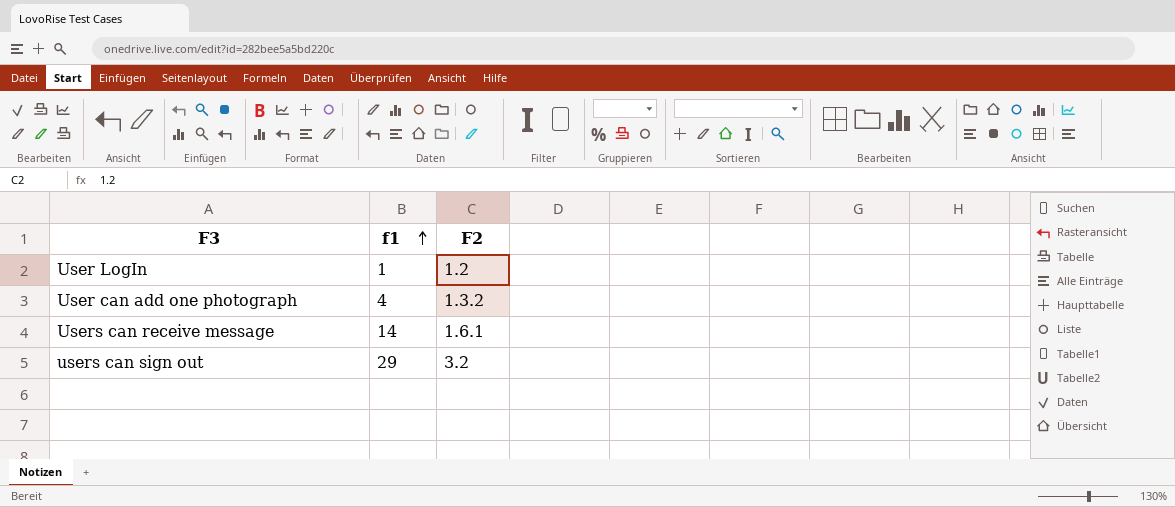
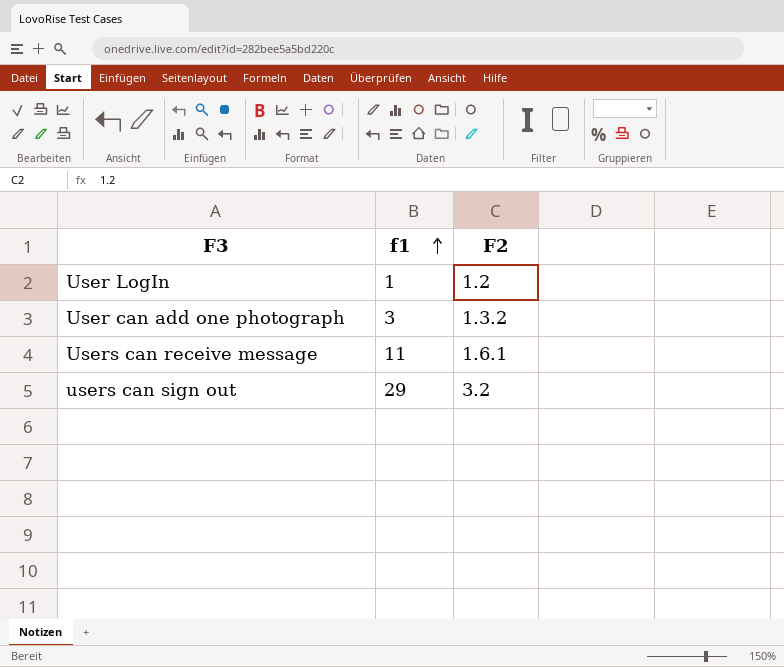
User can add one photograph | f1: 4 -> 3
Users can receive message | f1: 14 -> 11

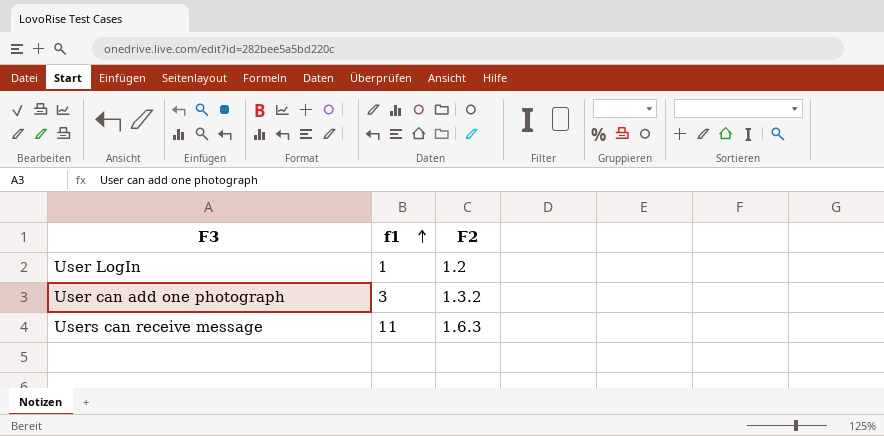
row users can sign out: 29 | 3.2 -> none
Users can receive message | F2: 1.6.1 -> 1.6.3

